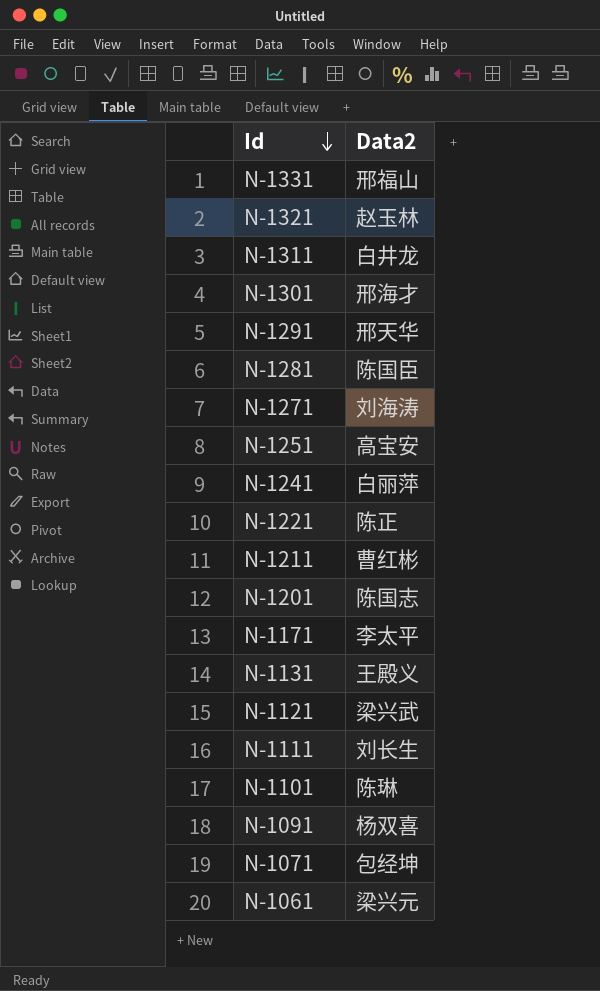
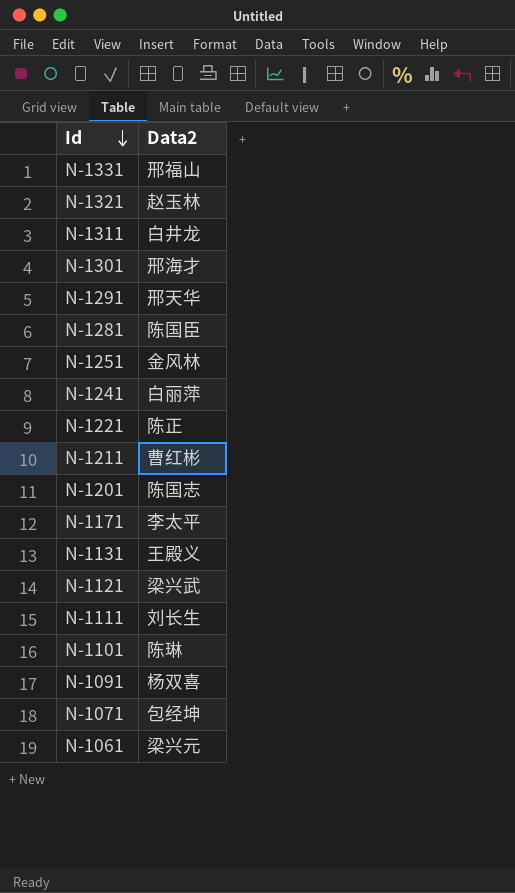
row N-1271: 刘海涛 -> none
N-1251 | Data2: 高宝安 -> 金风林

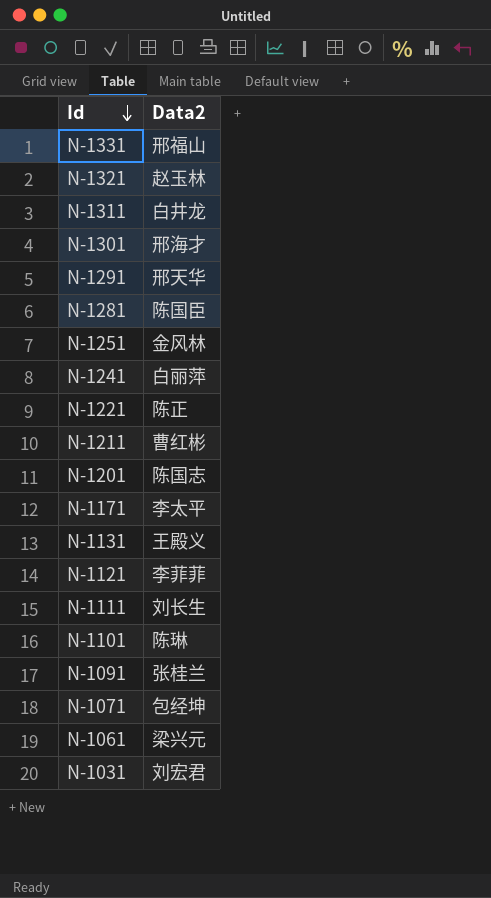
N-1121 | Data2: 梁兴武 -> 李菲菲
N-1091 | Data2: 杨双喜 -> 张桂兰
row N-1031: none -> 刘宏君

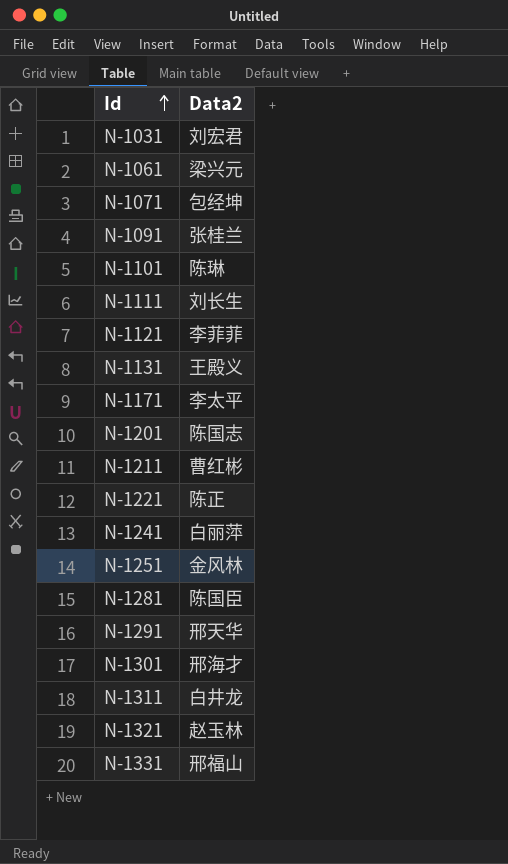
row order: Id descending -> Id ascending

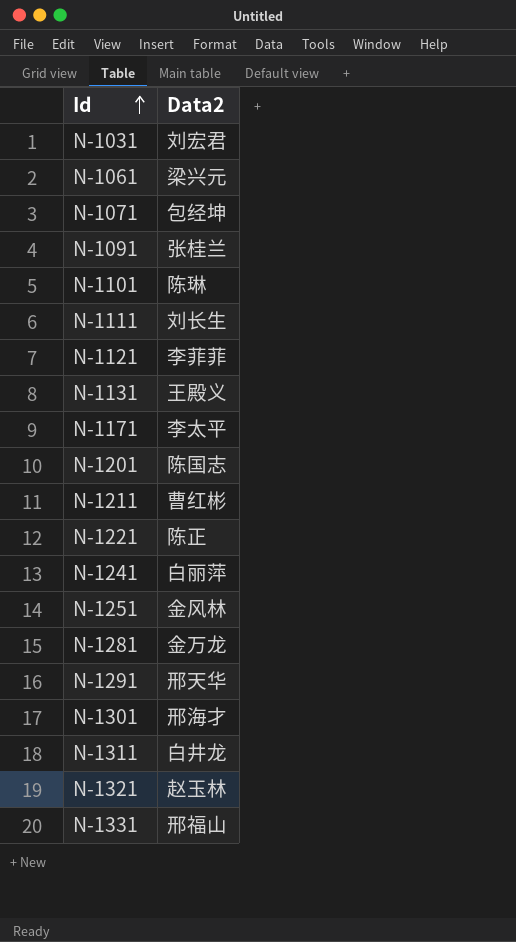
N-1281 | Data2: 陈国臣 -> 金万龙

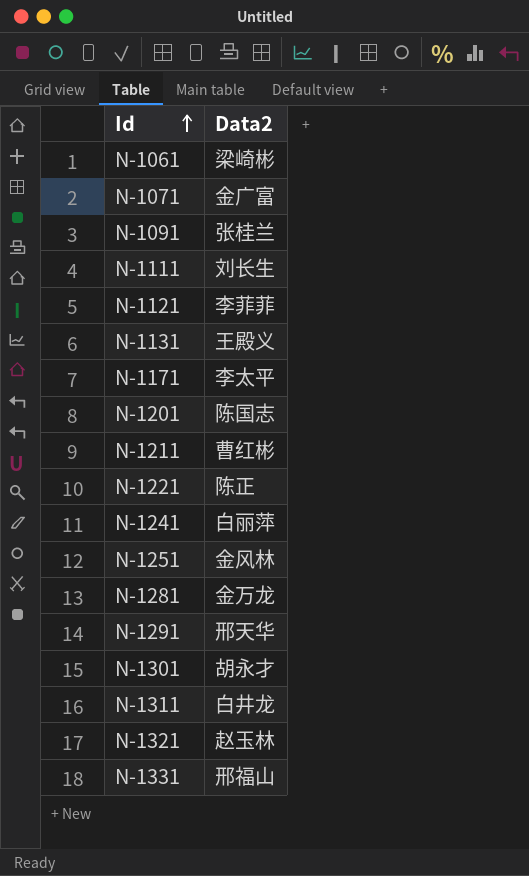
row N-1031: 刘宏君 -> none
row N-1101: 陈琳 -> none
N-1061 | Data2: 梁兴元 -> 梁崎彬
N-1071 | Data2: 包经坤 -> 金广富
N-1301 | Data2: 邢海才 -> 胡永才

